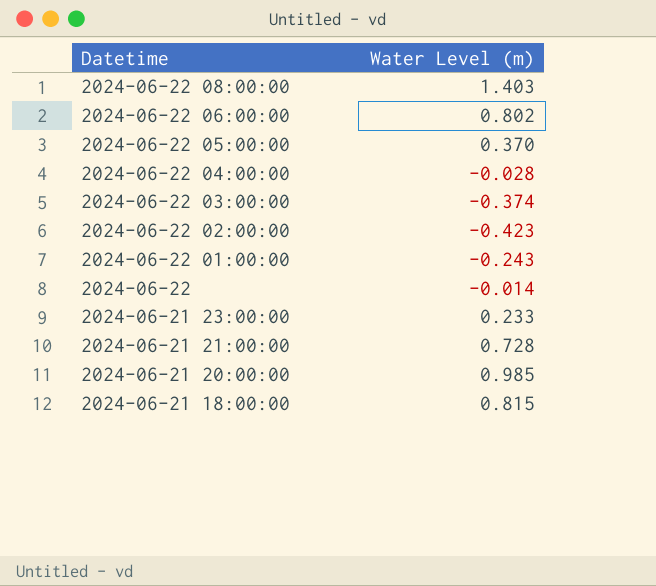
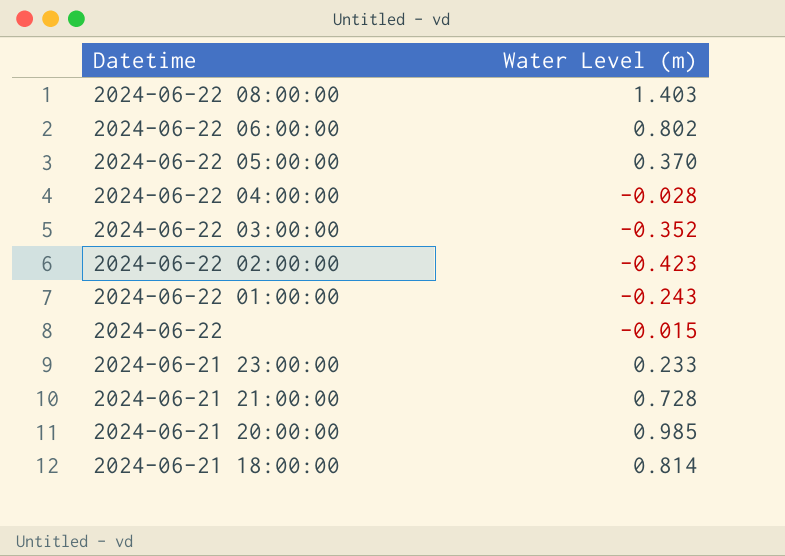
2024-06-22 03:00:00 | Water Level (m): -0.374 -> -0.352
2024-06-22 | Water Level (m): -0.014 -> -0.015
2024-06-21 18:00:00 | Water Level (m): 0.815 -> 0.814

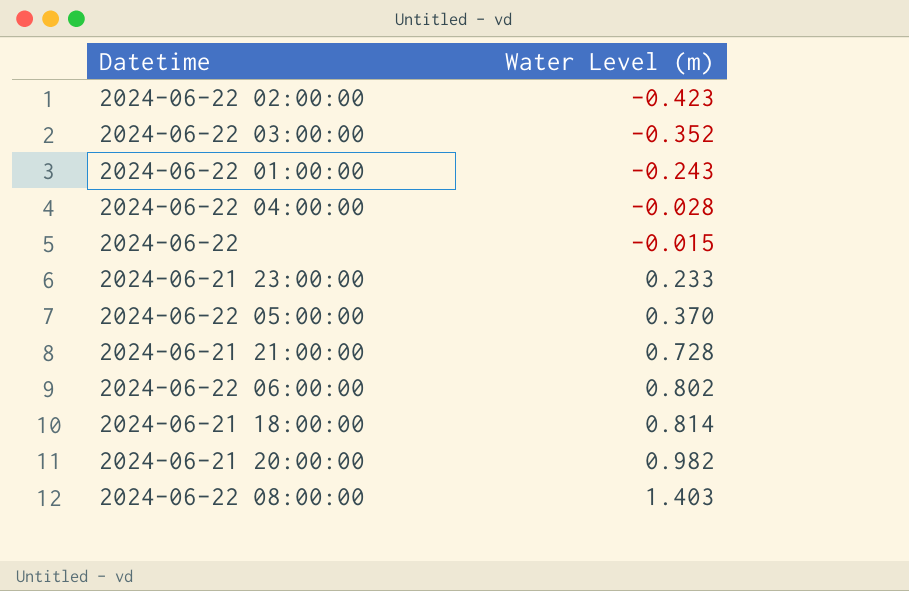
row order: Datetime descending -> Water Level (m) ascending
2024-06-21 20:00:00 | Water Level (m): 0.985 -> 0.982

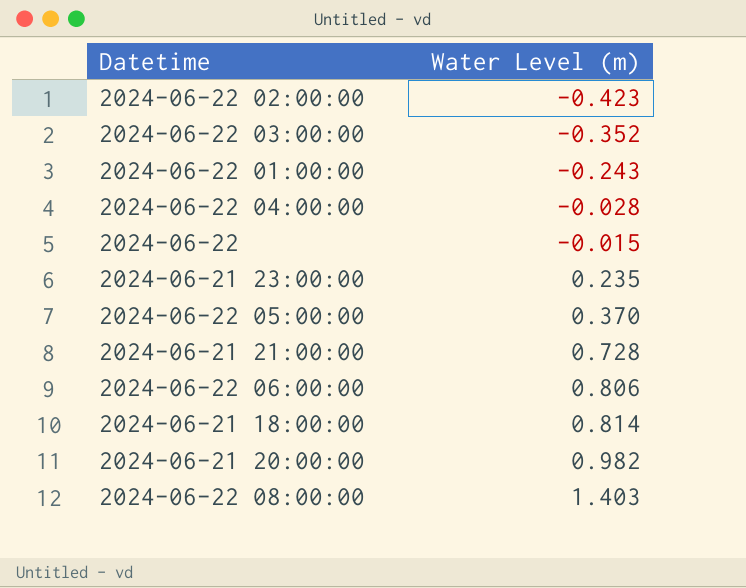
2024-06-21 23:00:00 | Water Level (m): 0.233 -> 0.235
2024-06-22 06:00:00 | Water Level (m): 0.802 -> 0.806

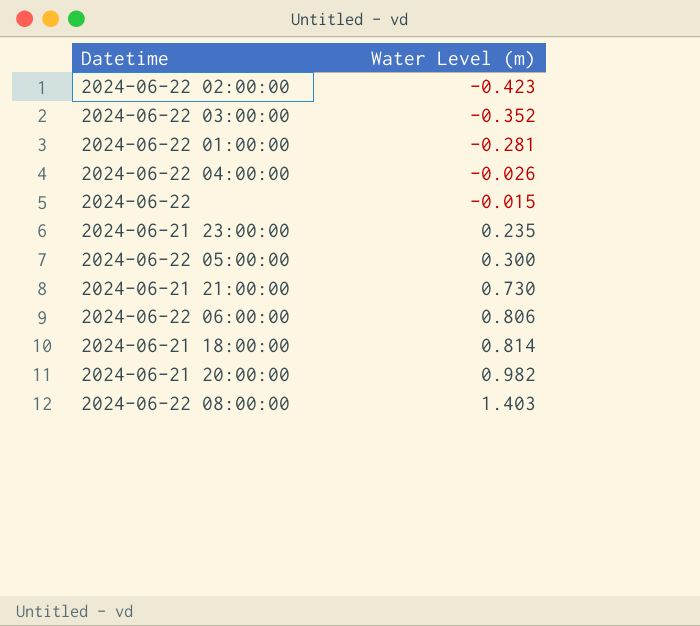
2024-06-22 01:00:00 | Water Level (m): -0.243 -> -0.281
2024-06-22 04:00:00 | Water Level (m): -0.028 -> -0.026
2024-06-22 05:00:00 | Water Level (m): 0.370 -> 0.300
2024-06-21 21:00:00 | Water Level (m): 0.728 -> 0.730

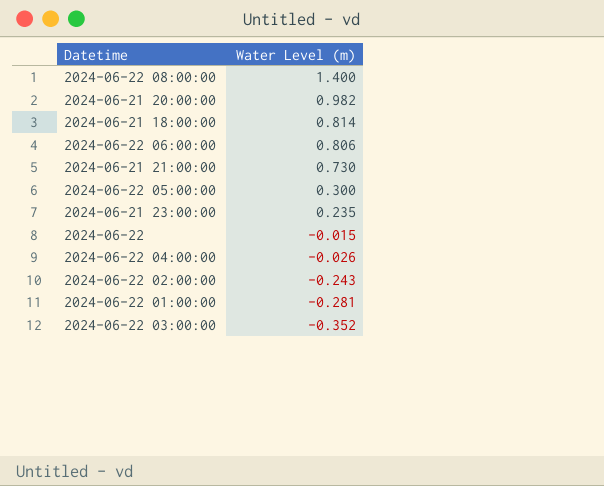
row order: Water Level (m) ascending -> Water Level (m) descending
2024-06-22 08:00:00 | Water Level (m): 1.403 -> 1.400
2024-06-22 02:00:00 | Water Level (m): -0.423 -> -0.243

